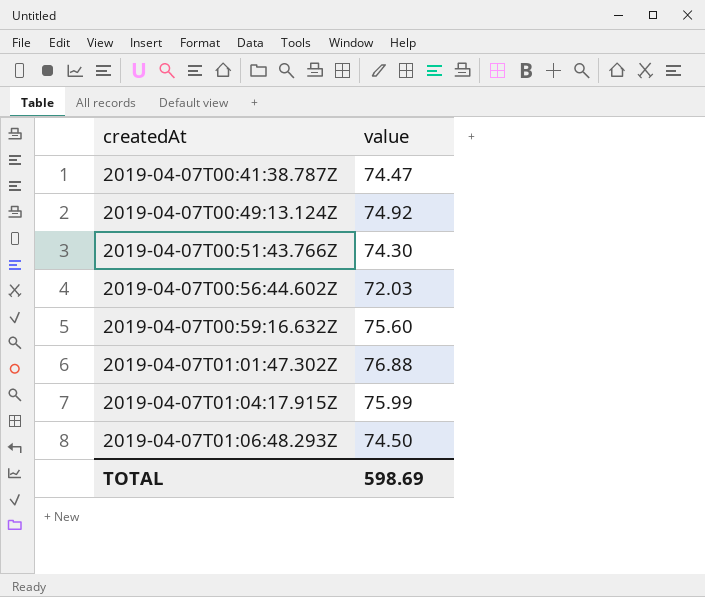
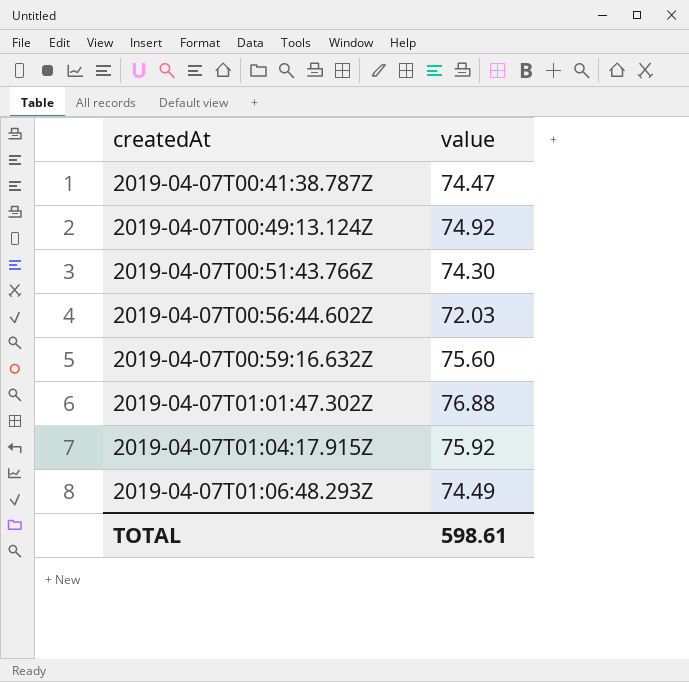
2019-04-07T01:04:17.915Z | value: 75.99 -> 75.92
2019-04-07T01:06:48.293Z | value: 74.50 -> 74.49
TOTAL | value: 598.69 -> 598.61

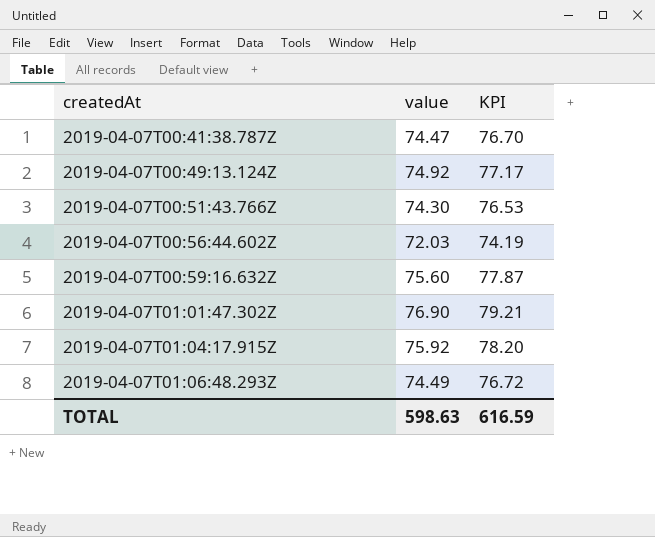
column KPI | formula: none -> [value] * 1.03
2019-04-07T01:01:47.302Z | value: 76.88 -> 76.90
TOTAL | value: 598.61 -> 598.63

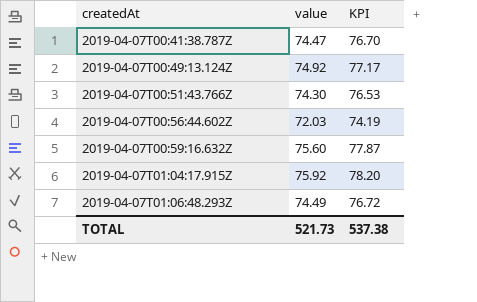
row 2019-04-07T01:01:47.302Z: 76.90 | 79.21 -> none
TOTAL | value: 598.63 -> 521.73
TOTAL | KPI: 616.59 -> 537.38

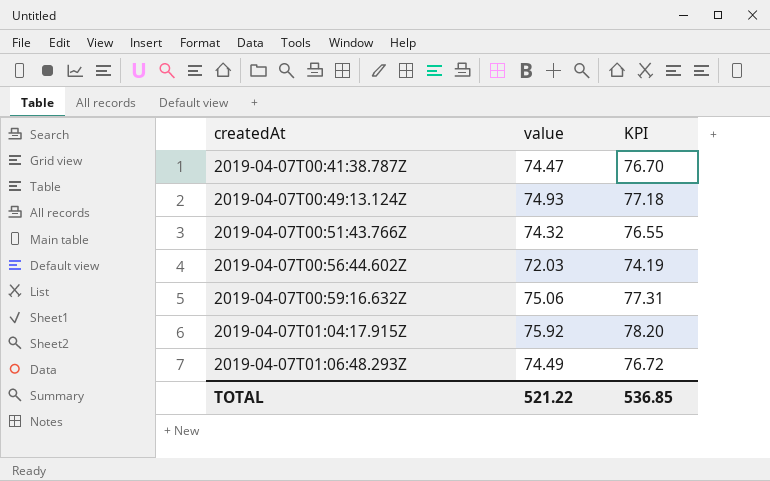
2019-04-07T00:49:13.124Z | value: 74.92 -> 74.93
2019-04-07T00:49:13.124Z | KPI: 77.17 -> 77.18
2019-04-07T00:51:43.766Z | value: 74.30 -> 74.32
2019-04-07T00:51:43.766Z | KPI: 76.53 -> 76.55
2019-04-07T00:59:16.632Z | value: 75.60 -> 75.06
2019-04-07T00:59:16.632Z | KPI: 77.87 -> 77.31
TOTAL | value: 521.73 -> 521.22
TOTAL | KPI: 537.38 -> 536.85

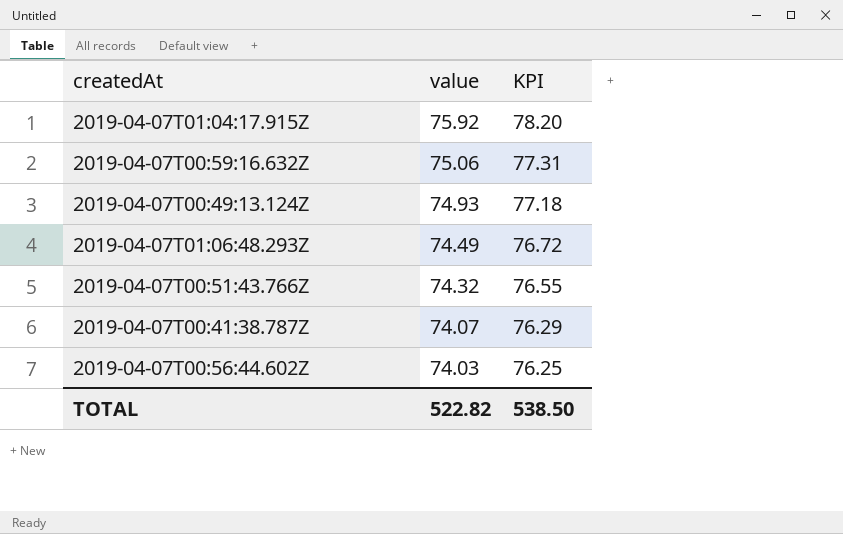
row order: createdAt ascending -> value descending
2019-04-07T00:41:38.787Z | value: 74.47 -> 74.07
2019-04-07T00:41:38.787Z | KPI: 76.70 -> 76.29
2019-04-07T00:56:44.602Z | value: 72.03 -> 74.03
2019-04-07T00:56:44.602Z | KPI: 74.19 -> 76.25
TOTAL | value: 521.22 -> 522.82
TOTAL | KPI: 536.85 -> 538.50

